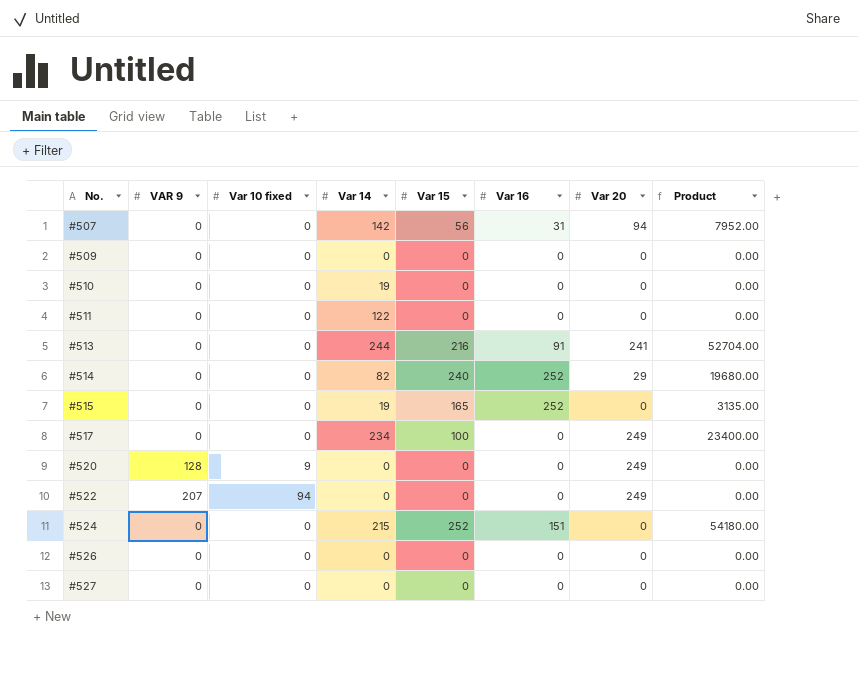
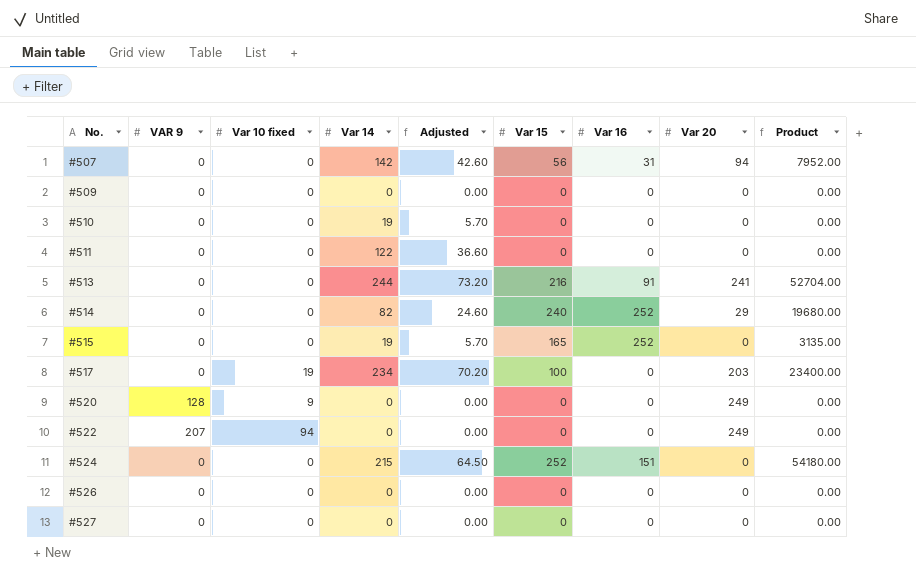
column Adjusted | formula: none -> [Var 14] * 0.3
#517 | Var 10 fixed: 0 -> 19
#517 | Var 20: 249 -> 203

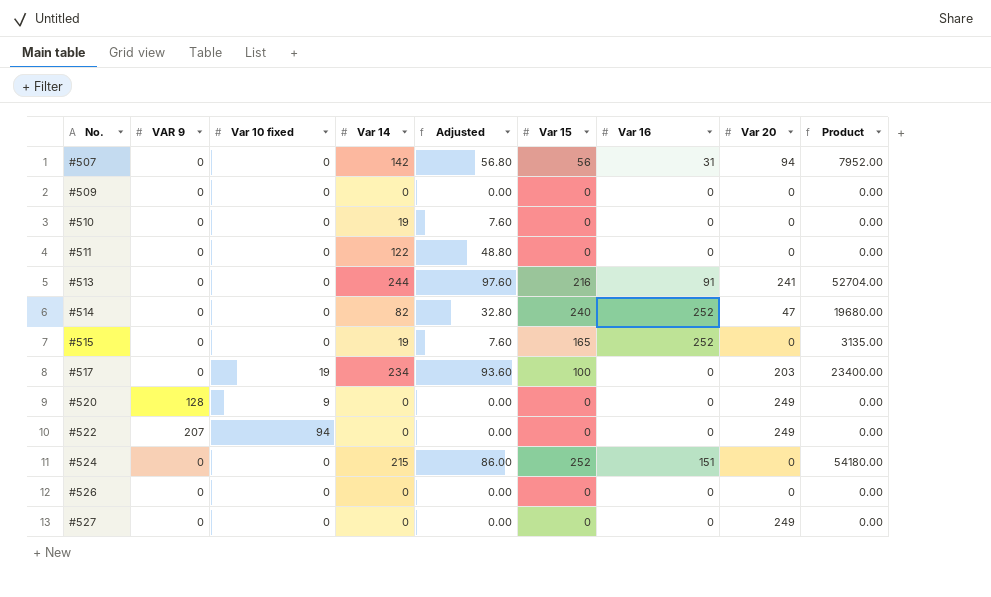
column Adjusted | formula: [Var 14] * 0.3 -> [Var 14] * 0.4
#514 | Var 20: 29 -> 47
#527 | Var 20: 0 -> 249

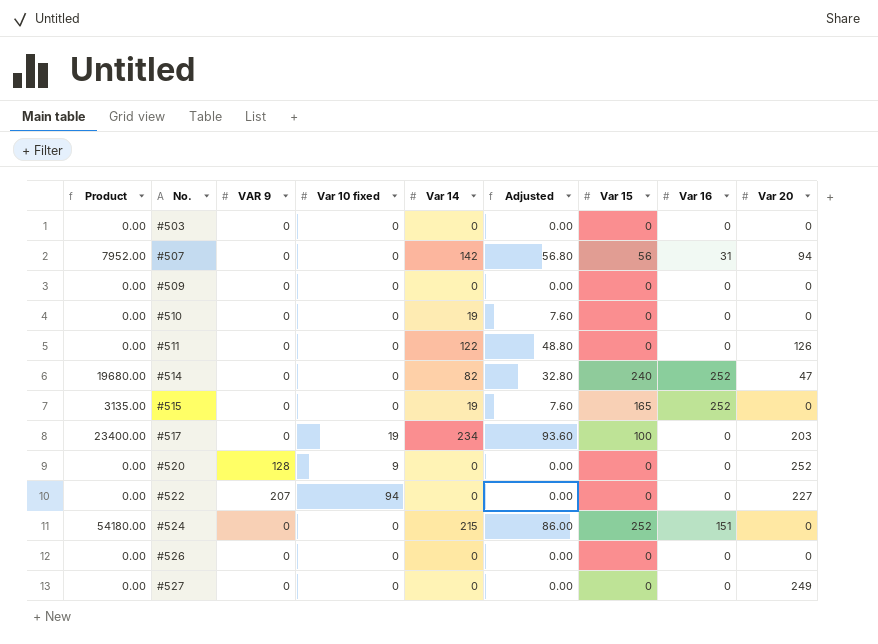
column Product | position: 9 -> 1
row #513: 0 | 0 | 244 | 97.60 | 216 | 91 | 241 | 52704.00 -> none
row #503: none -> 0.00 | 0 | 0 | 0 | 0.00 | 0 | 0 | 0
#511 | Var 20: 0 -> 126
#520 | Var 20: 249 -> 252
#522 | Var 20: 249 -> 227

